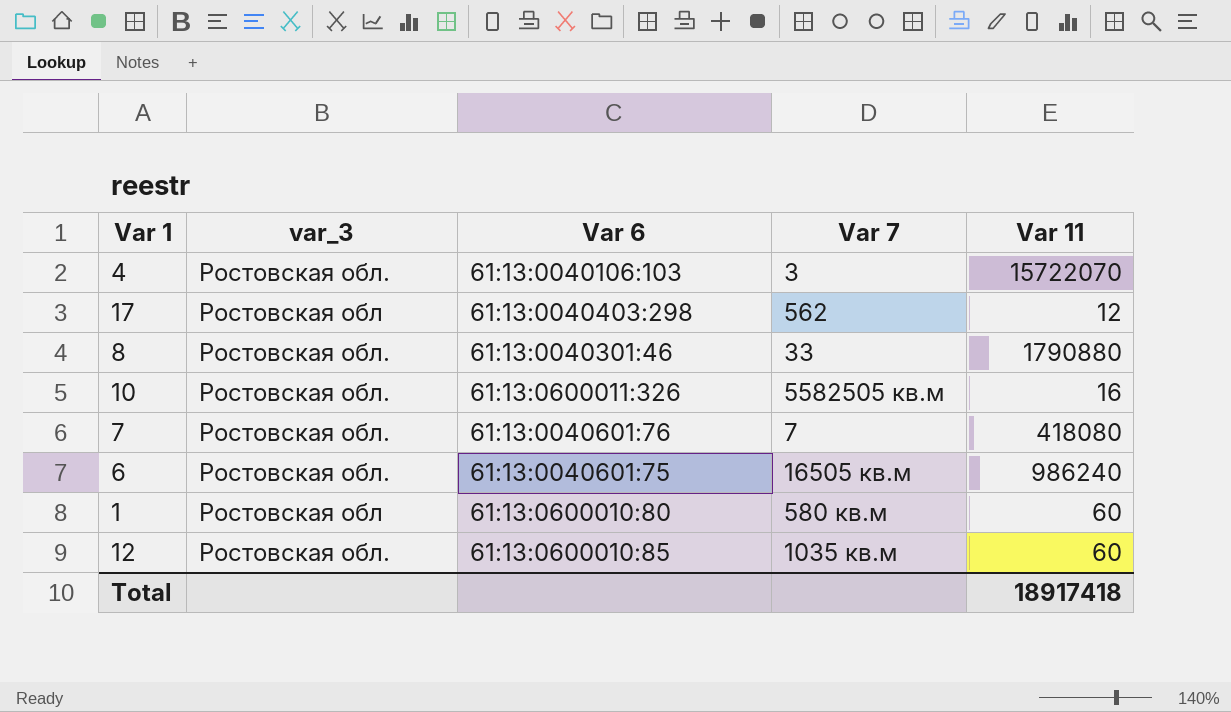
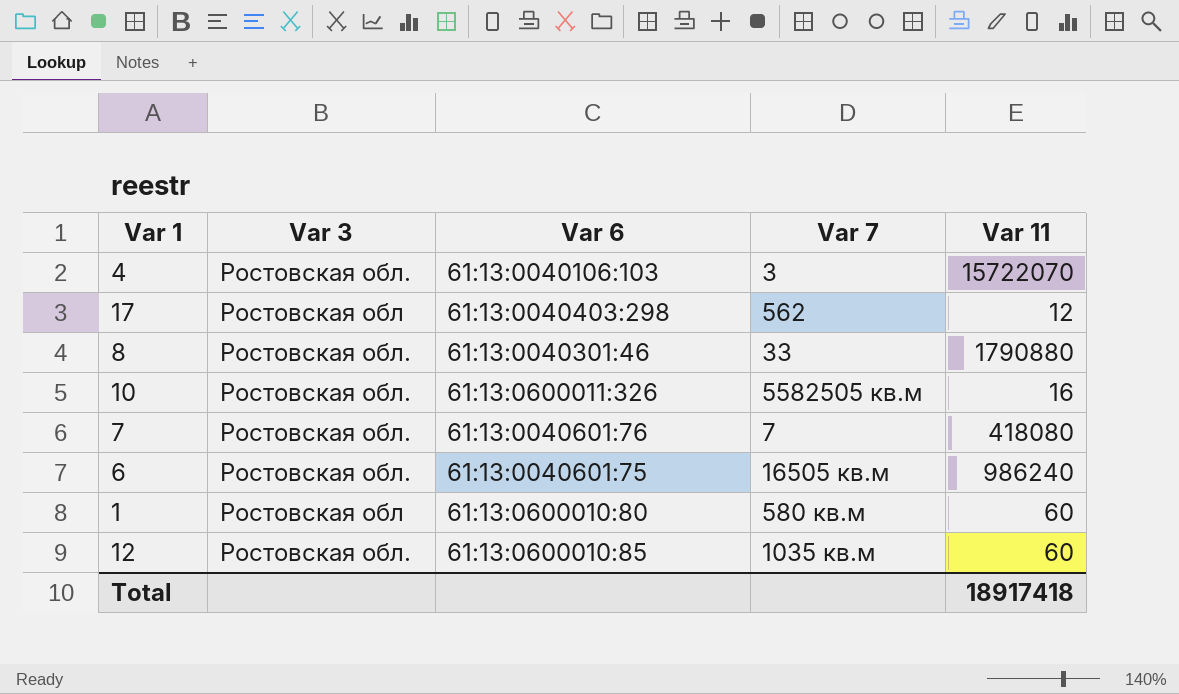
column name: var_3 -> Var 3

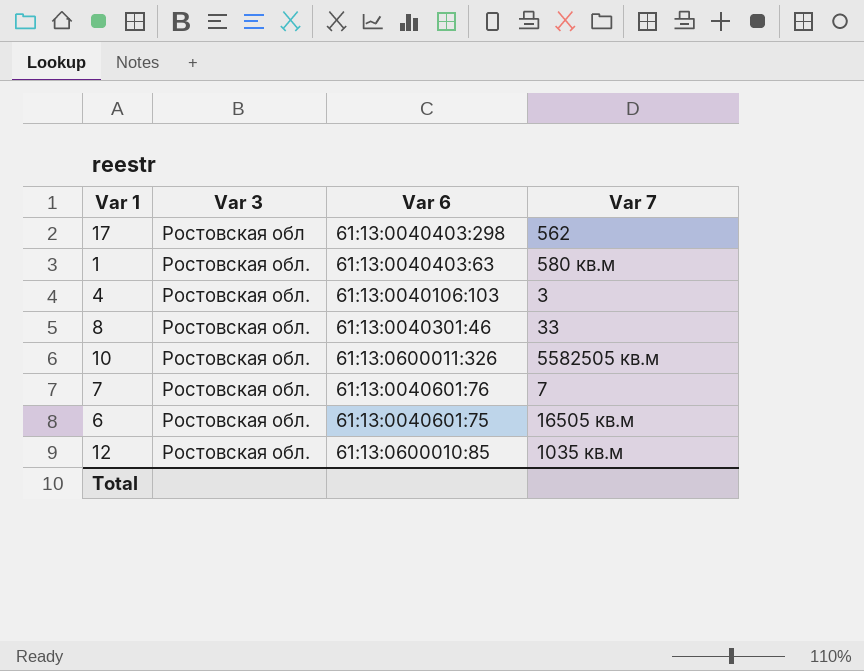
row order: none -> Var 3 ascending
column Var 11 | position: 5 -> none
1 | Var 3: Ростовская обл -> Ростовская обл.
1 | Var 6: 61:13:0600010:80 -> 61:13:0040403:63

